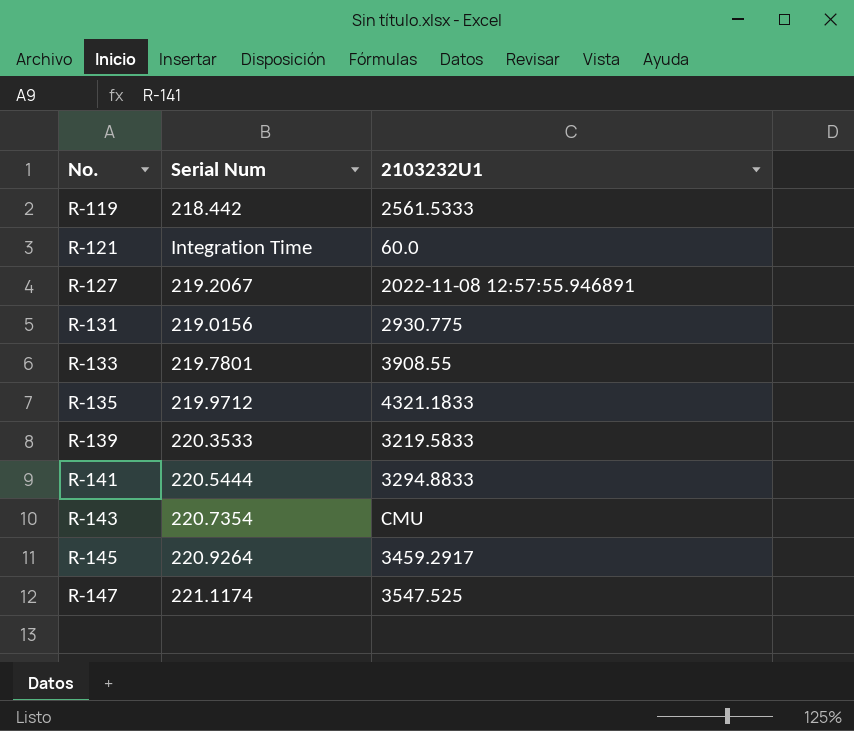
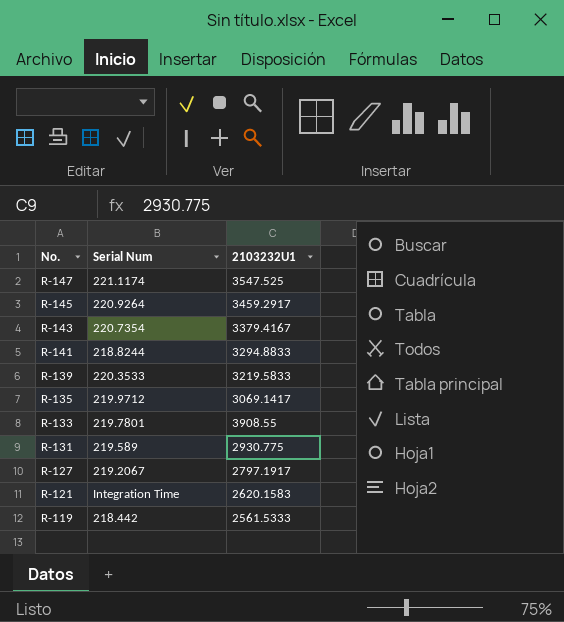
row order: No. ascending -> No. descending
R-143 | 2103232U1: CMU -> 3379.4167
R-141 | Serial Num: 220.5444 -> 218.8244
R-135 | 2103232U1: 4321.1833 -> 3069.1417
R-131 | Serial Num: 219.0156 -> 219.589
R-127 | 2103232U1: 2022-11-08 12:57:55.946891 -> 2797.1917
R-121 | 2103232U1: 60.0 -> 2620.1583

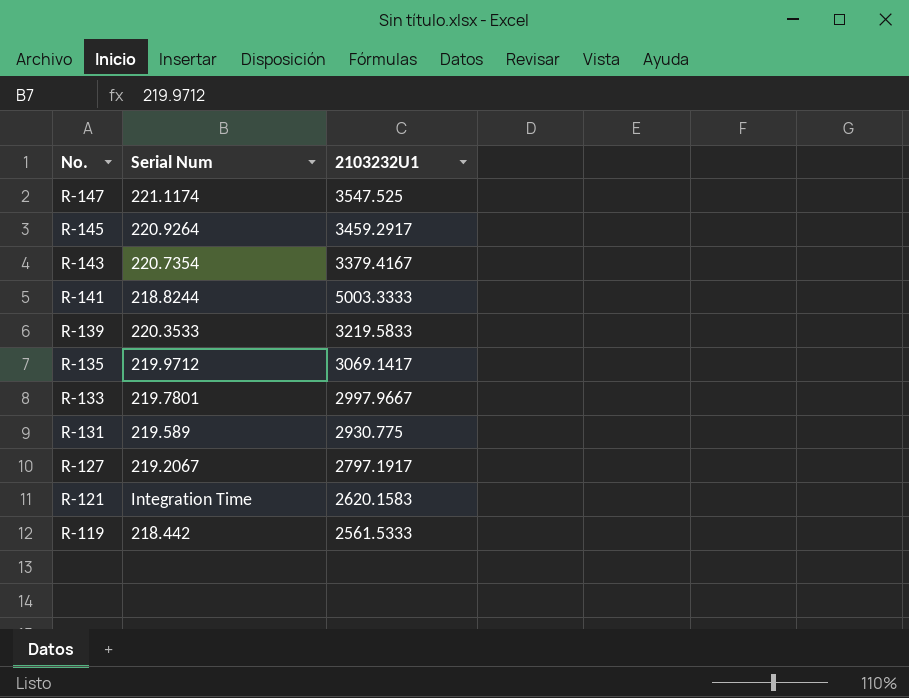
R-141 | 2103232U1: 3294.8833 -> 5003.3333
R-133 | 2103232U1: 3908.55 -> 2997.9667

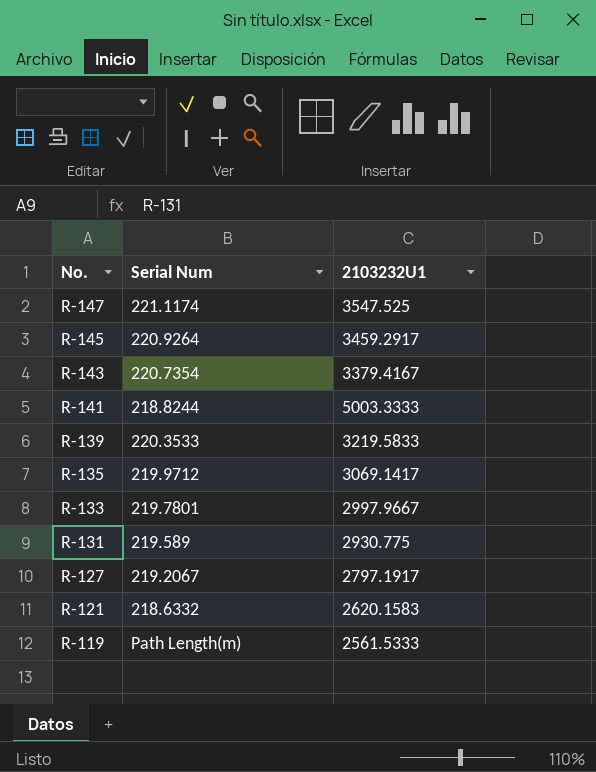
R-121 | Serial Num: Integration Time -> 218.6332
R-119 | Serial Num: 218.442 -> Path Length(m)

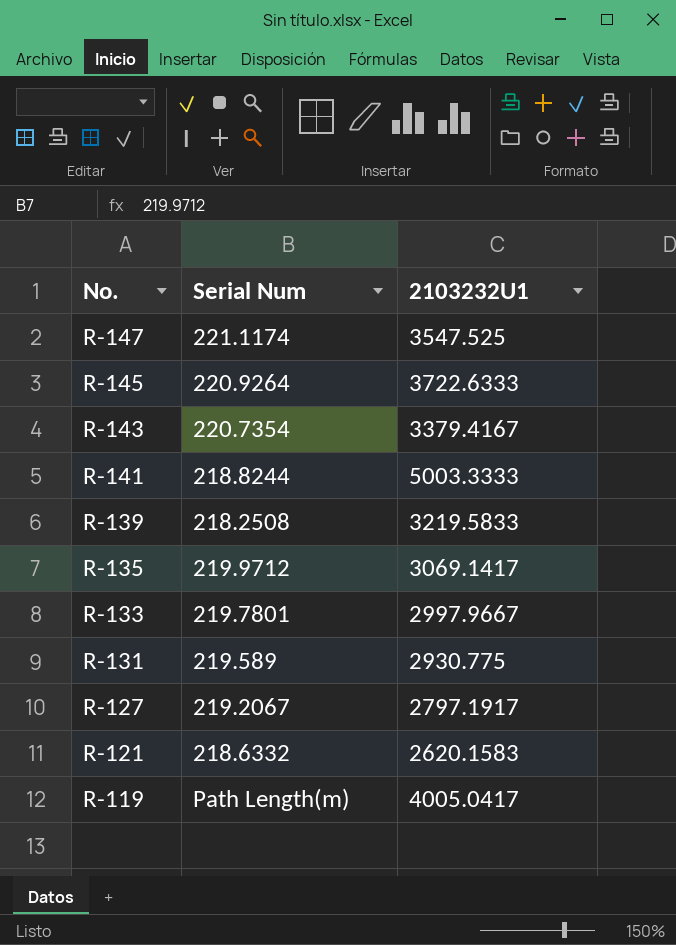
R-145 | 2103232U1: 3459.2917 -> 3722.6333
R-139 | Serial Num: 220.3533 -> 218.2508
R-119 | 2103232U1: 2561.5333 -> 4005.0417

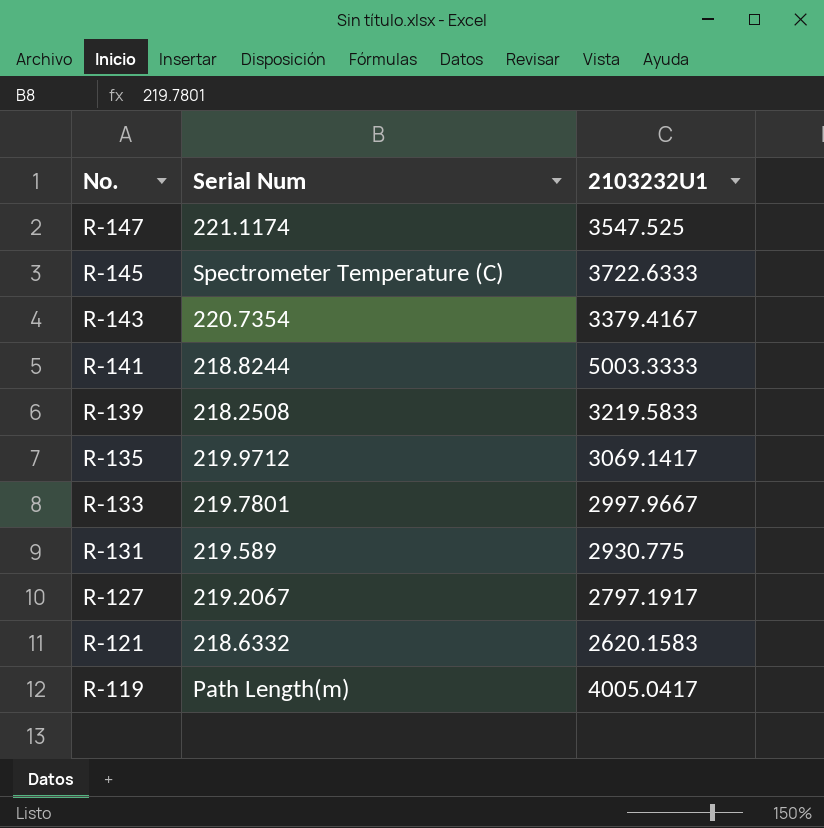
R-145 | Serial Num: 220.9264 -> Spectrometer Temperature (C)

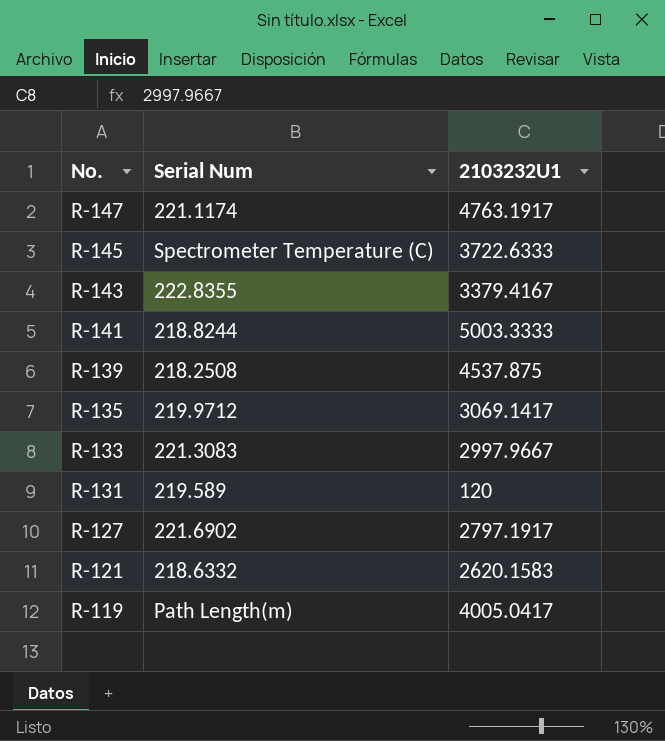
R-147 | 2103232U1: 3547.525 -> 4763.1917
R-143 | Serial Num: 220.7354 -> 222.8355
R-139 | 2103232U1: 3219.5833 -> 4537.875
R-133 | Serial Num: 219.7801 -> 221.3083
R-131 | 2103232U1: 2930.775 -> 120
R-127 | Serial Num: 219.2067 -> 221.6902

